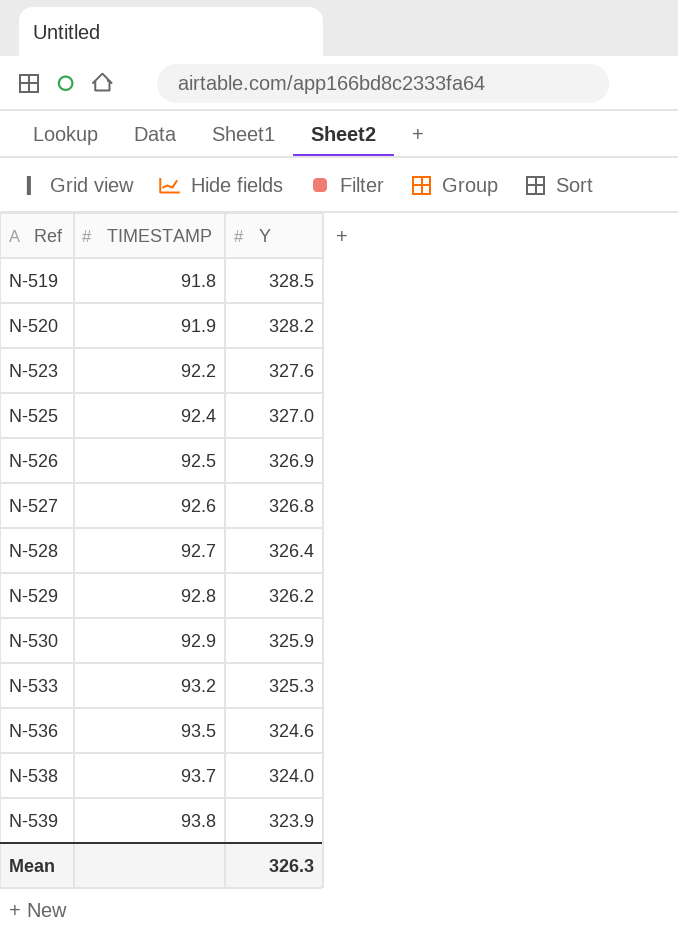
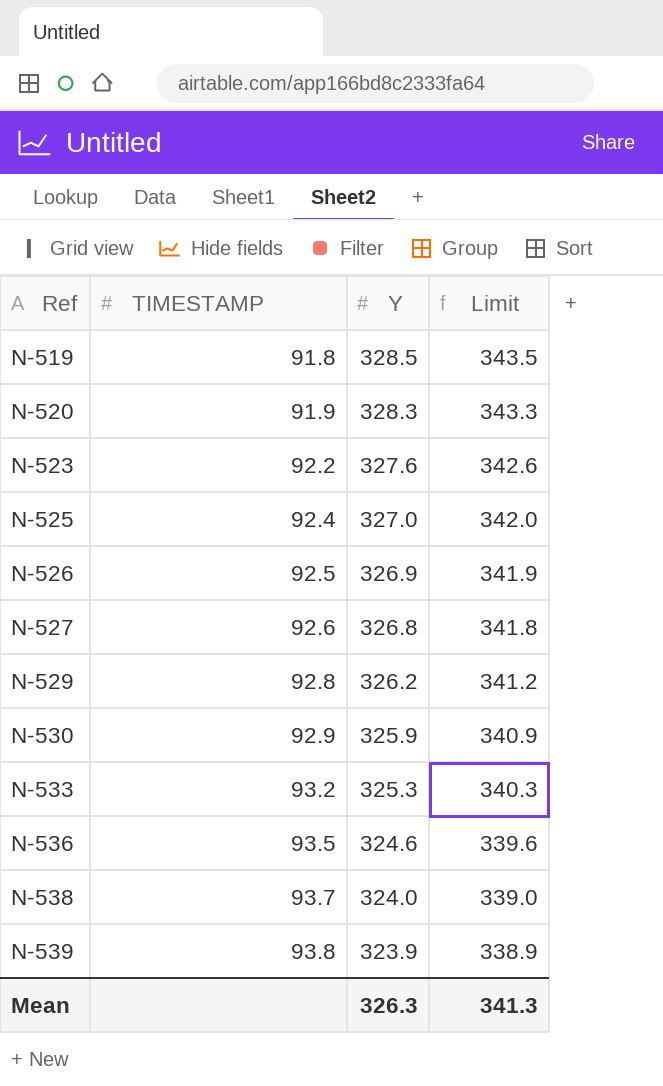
column Limit | formula: none -> [Y] + 15
row N-528: 92.7 | 326.4 -> none
N-520 | Y: 328.2 -> 328.3

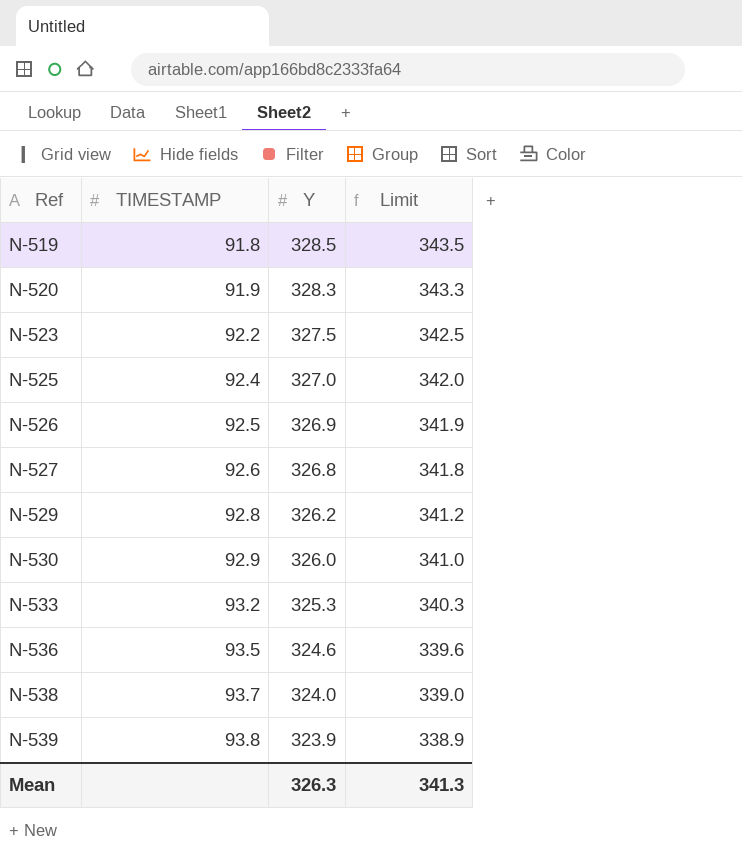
N-523 | Y: 327.6 -> 327.5
N-523 | Limit: 342.6 -> 342.5
N-530 | Y: 325.9 -> 326.0
N-530 | Limit: 340.9 -> 341.0

